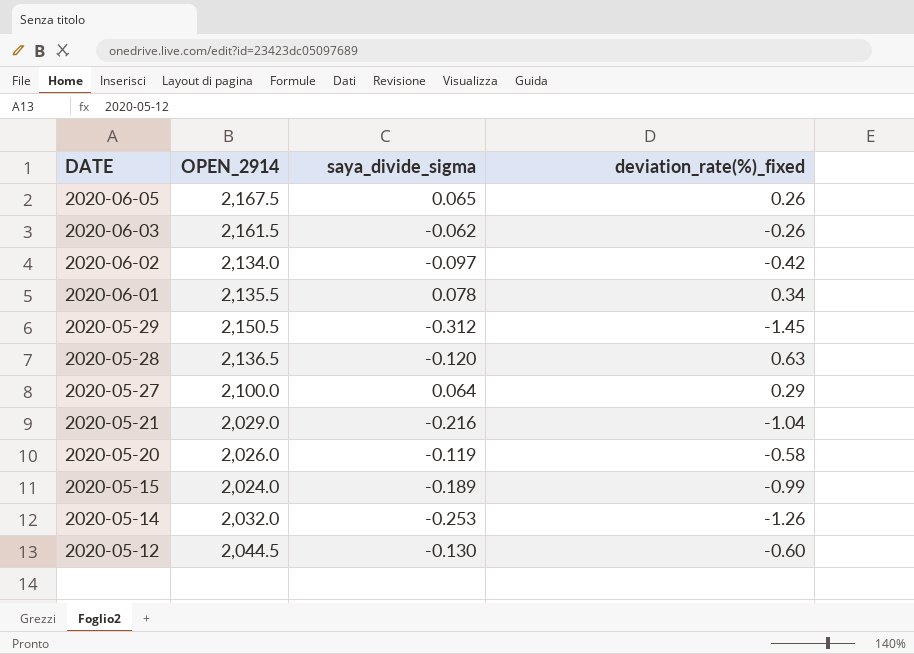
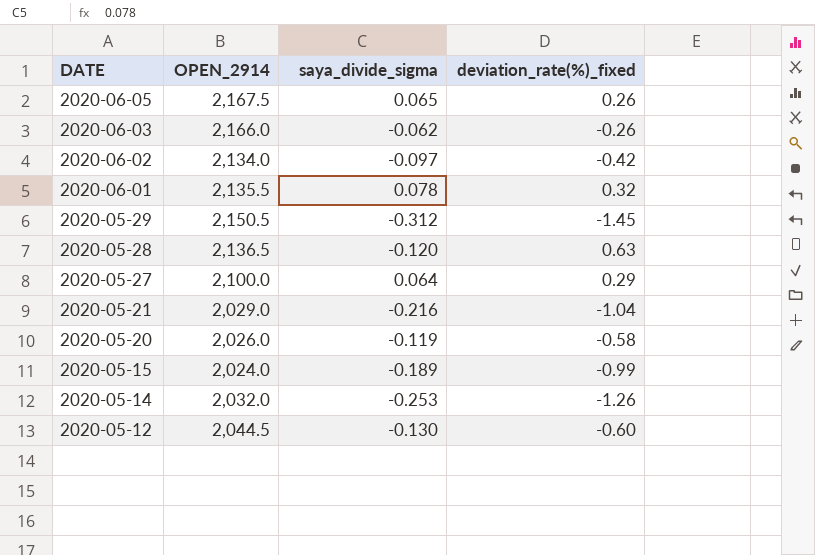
2020-06-03 | OPEN_2914: 2,161.5 -> 2,166.0
2020-06-01 | deviation_rate(%)_fixed: 0.34 -> 0.32

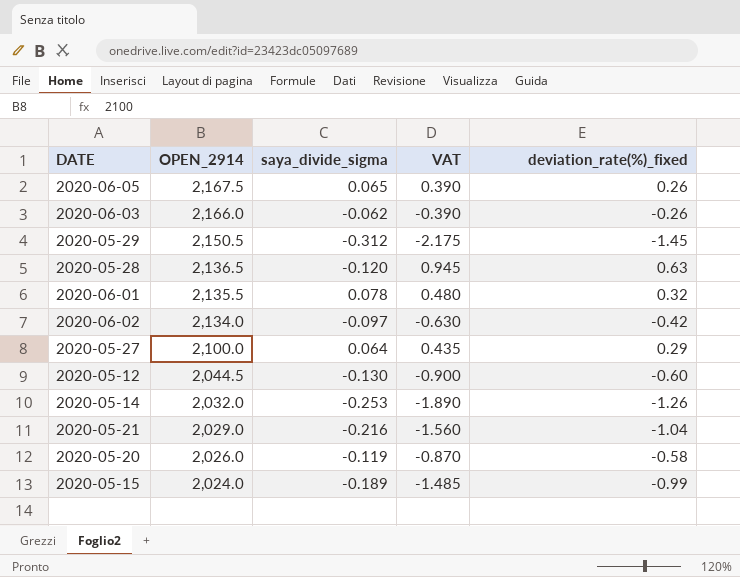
row order: DATE descending -> OPEN_2914 descending
column VAT | formula: none -> [deviation_rate(%)_fixed] * 1.5

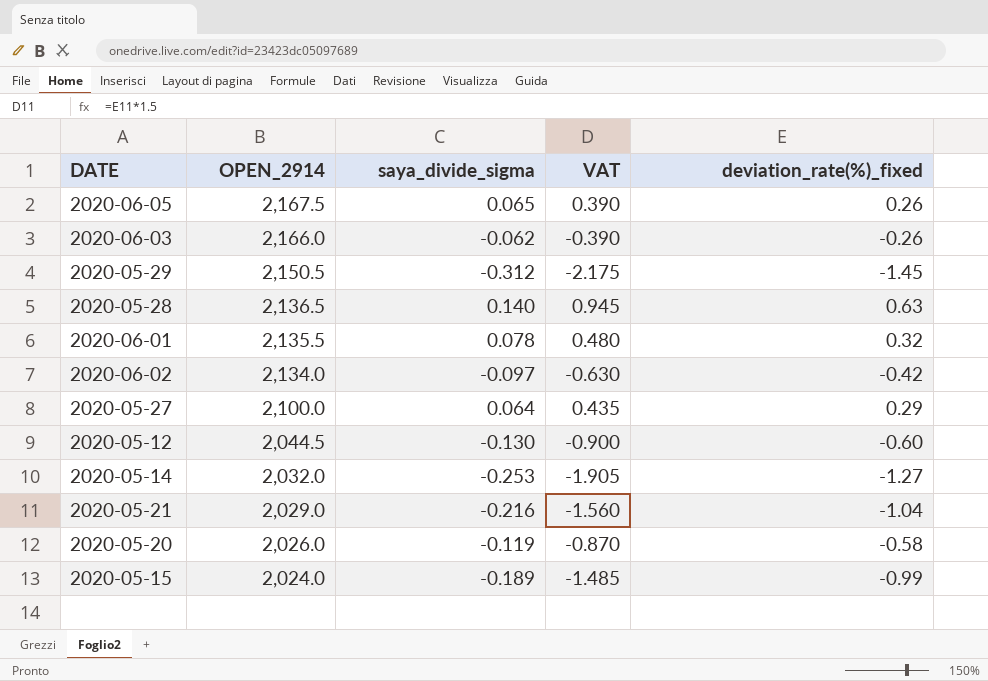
2020-05-28 | saya_divide_sigma: -0.120 -> 0.140
2020-05-14 | VAT: -1.890 -> -1.905
2020-05-14 | deviation_rate(%)_fixed: -1.26 -> -1.27

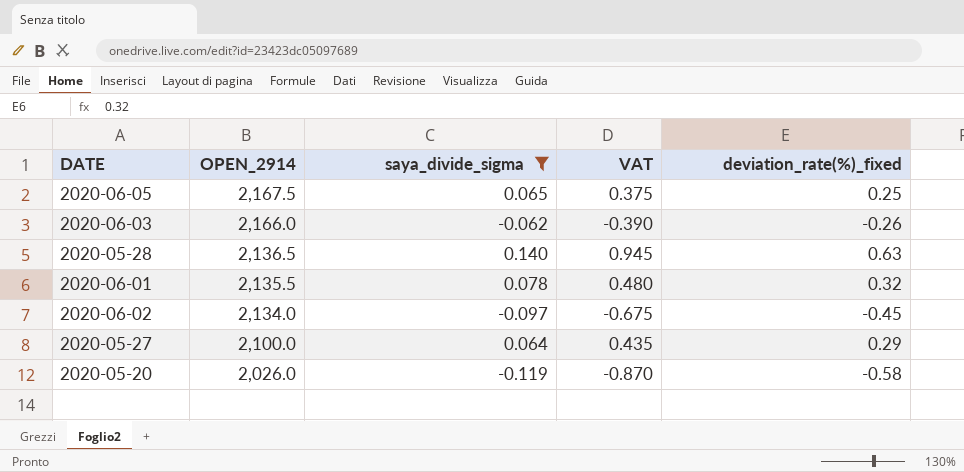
filter: none -> saya_divide_sigma >= -0.119
2020-06-05 | VAT: 0.390 -> 0.375
2020-06-05 | deviation_rate(%)_fixed: 0.26 -> 0.25
2020-06-02 | VAT: -0.630 -> -0.675
2020-06-02 | deviation_rate(%)_fixed: -0.42 -> -0.45

